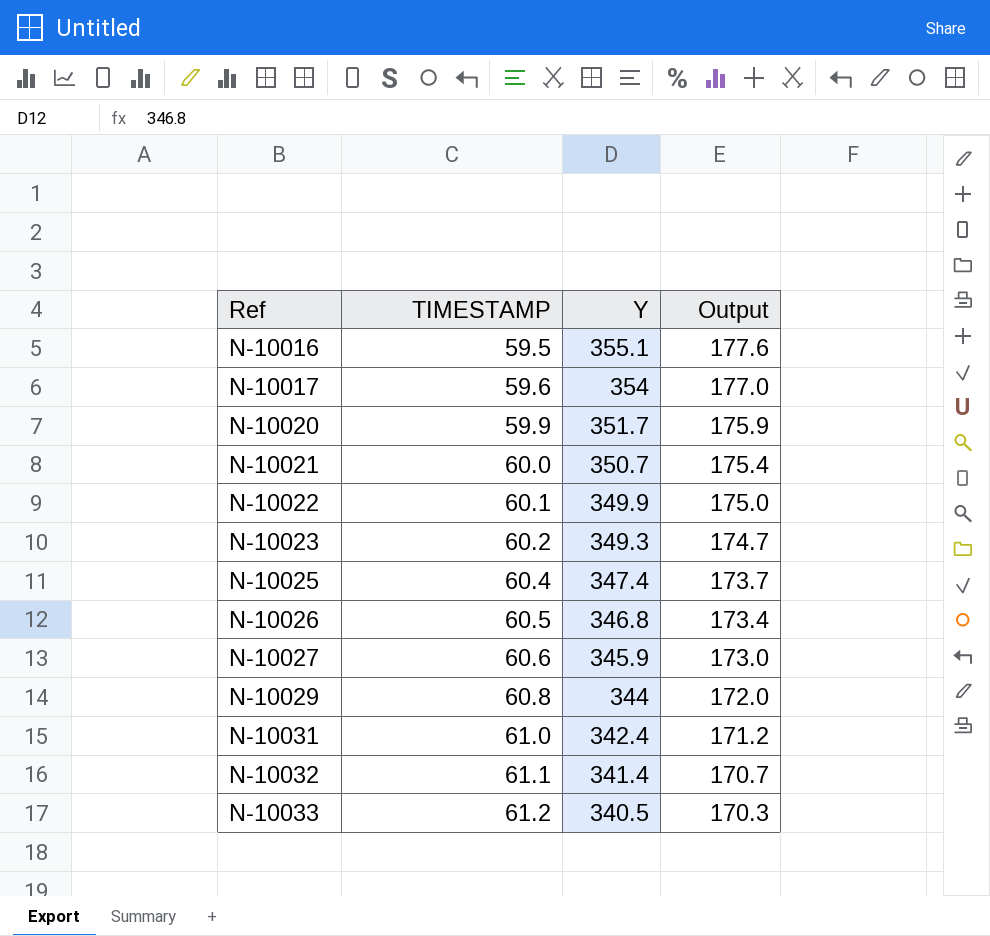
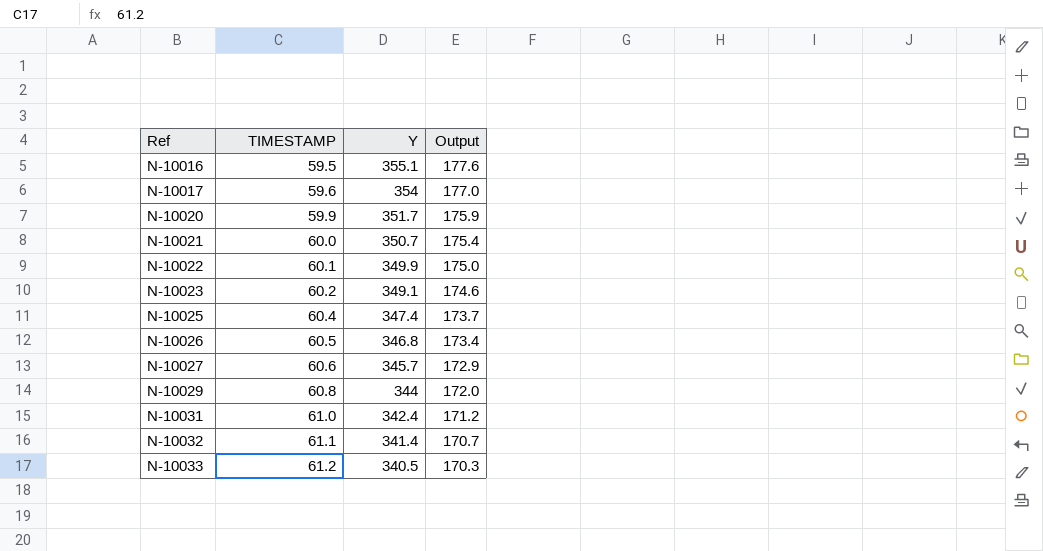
N-10023 | Y: 349.3 -> 349.1
N-10023 | Output: 174.7 -> 174.6
N-10027 | Y: 345.9 -> 345.7
N-10027 | Output: 173.0 -> 172.9

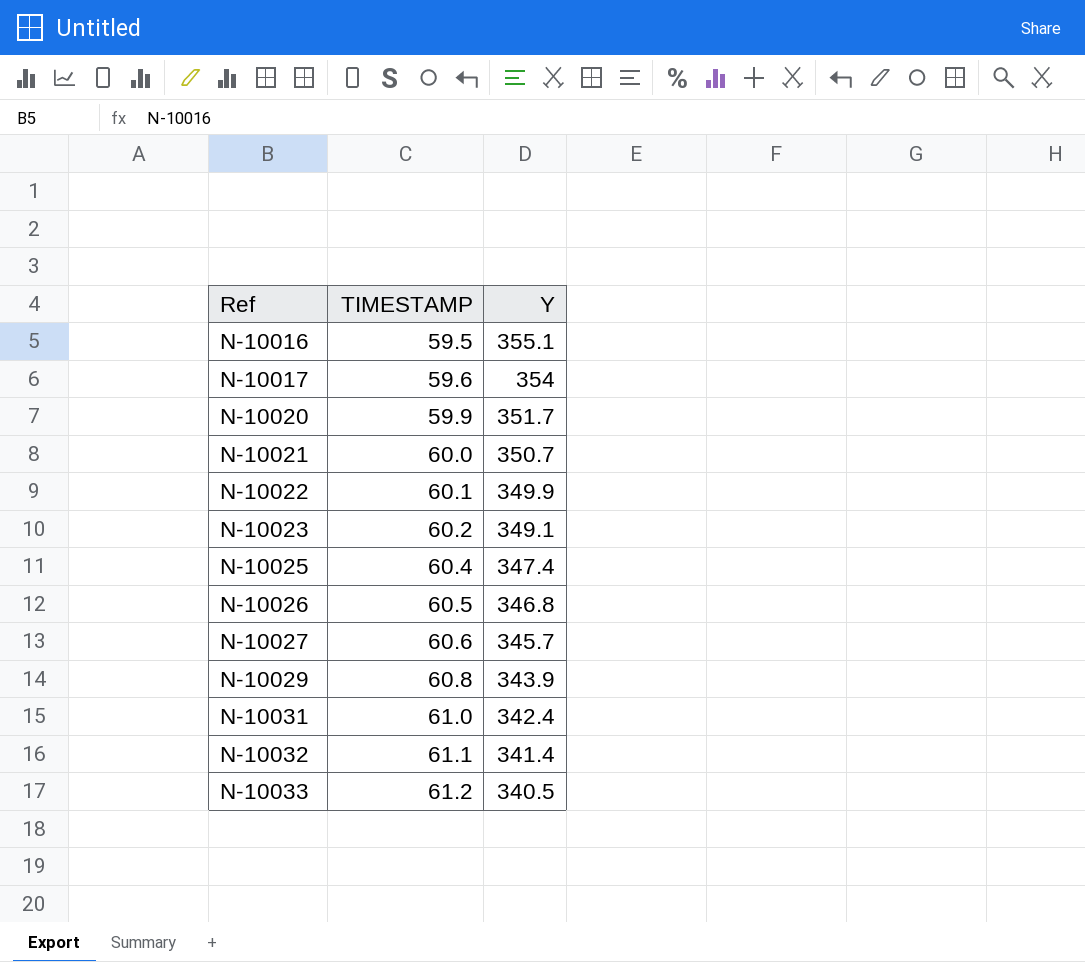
column Output | formula: [Y] * 0.5 -> none
N-10029 | Y: 344 -> 343.9

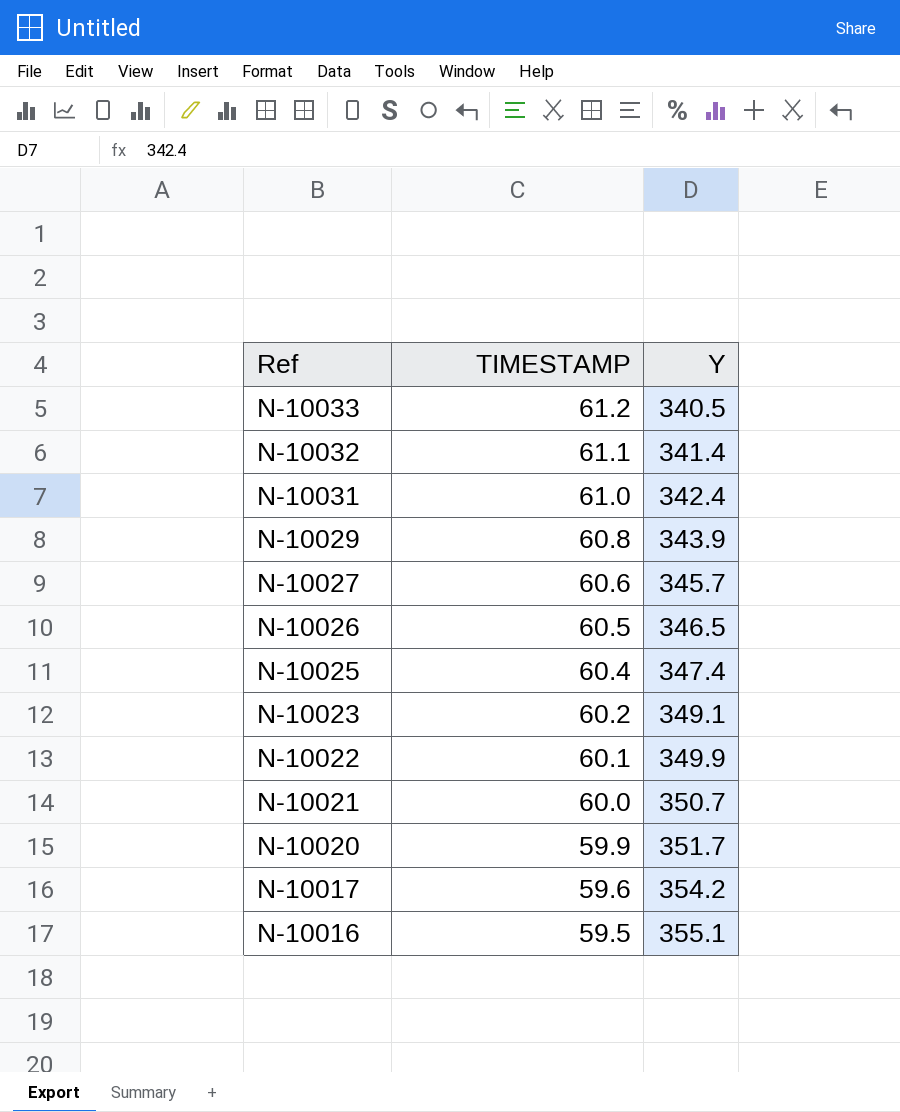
row order: Ref ascending -> Ref descending
N-10026 | Y: 346.8 -> 346.5
N-10017 | Y: 354 -> 354.2

